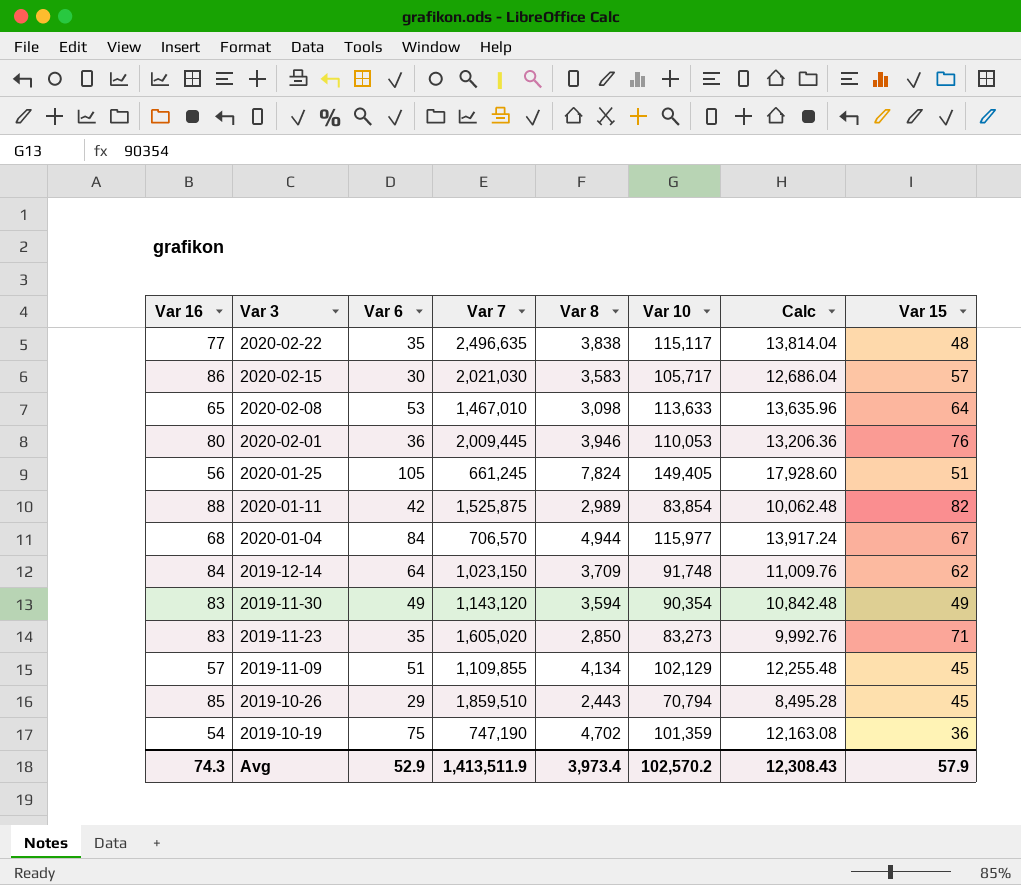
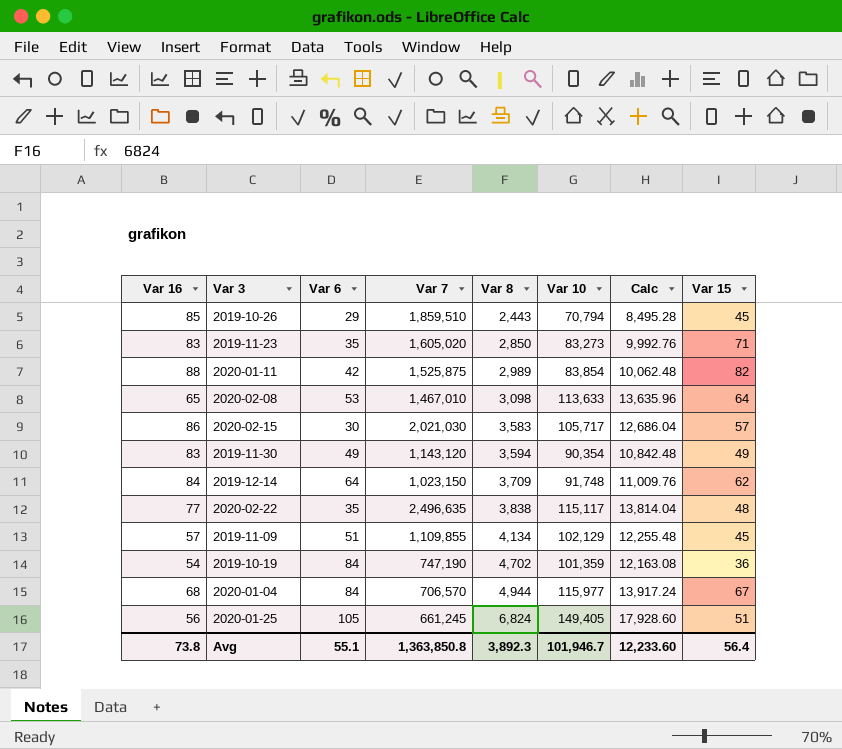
row order: Var 3 descending -> Var 8 ascending
row 2020-02-01: 80 | 36 | 2,009,445 | 3,946 | 110,053 | 13,206.36 | 76 -> none
2019-10-19 | Var 6: 75 -> 84
2020-01-25 | Var 8: 7,824 -> 6,824
Avg | Var 16: 74.3 -> 73.8
Avg | Var 6: 52.9 -> 55.1
Avg | Var 7: 1,413,511.9 -> 1,363,850.8
Avg | Var 8: 3,973.4 -> 3,892.3
Avg | Var 10: 102,570.2 -> 101,946.7
Avg | Calc: 12,308.43 -> 12,233.60
Avg | Var 15: 57.9 -> 56.4

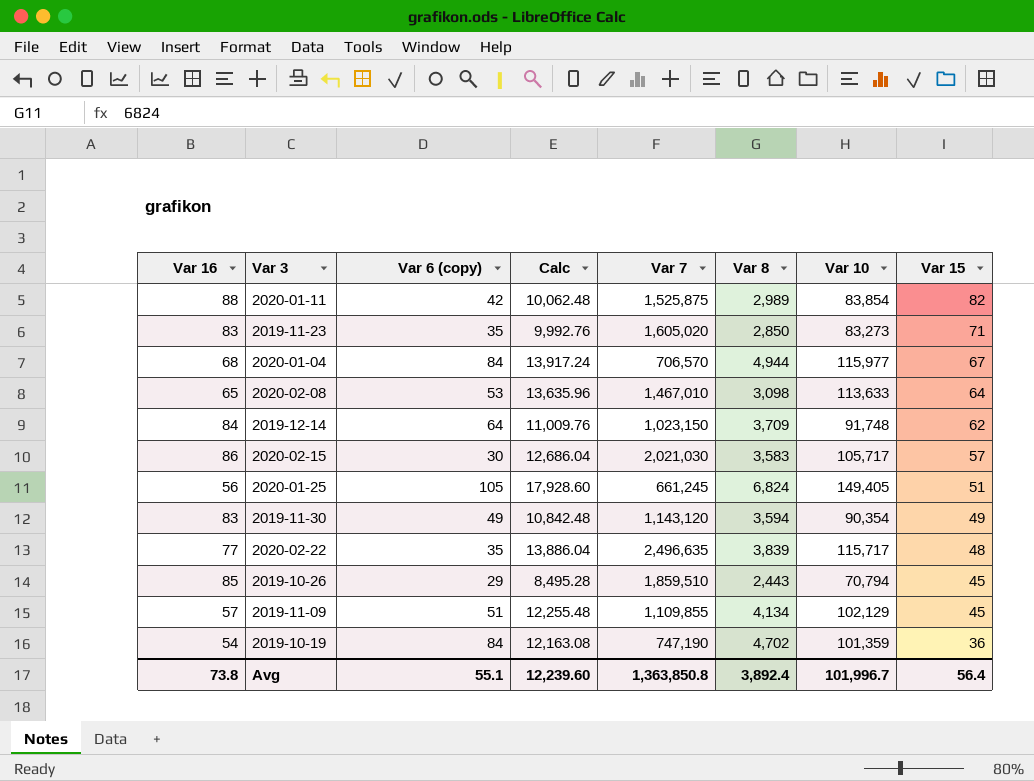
row order: Var 8 ascending -> Var 15 descending
column name: Var 6 -> Var 6 (copy)
column Calc | position: 7 -> 4
2020-02-22 | Calc: 13,814.04 -> 13,886.04
2020-02-22 | Var 8: 3,838 -> 3,839
2020-02-22 | Var 10: 115,117 -> 115,717
Avg | Calc: 12,233.60 -> 12,239.60
Avg | Var 8: 3,892.3 -> 3,892.4
Avg | Var 10: 101,946.7 -> 101,996.7

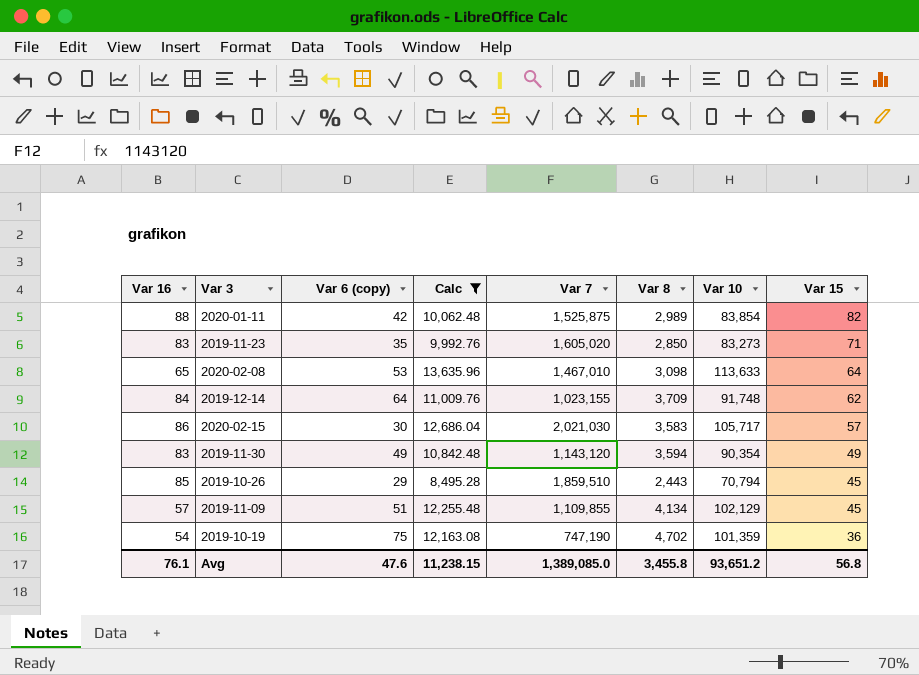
filter: none -> Calc <= 13,635.96
2019-12-14 | Var 7: 1,023,150 -> 1,023,155
2019-10-19 | Var 6 (copy): 84 -> 75
Avg | Var 16: 73.8 -> 76.1
Avg | Var 6 (copy): 55.1 -> 47.6
Avg | Calc: 12,239.60 -> 11,238.15
Avg | Var 7: 1,363,850.8 -> 1,389,085.0
Avg | Var 8: 3,892.4 -> 3,455.8
Avg | Var 10: 101,996.7 -> 93,651.2
Avg | Var 15: 56.4 -> 56.8

